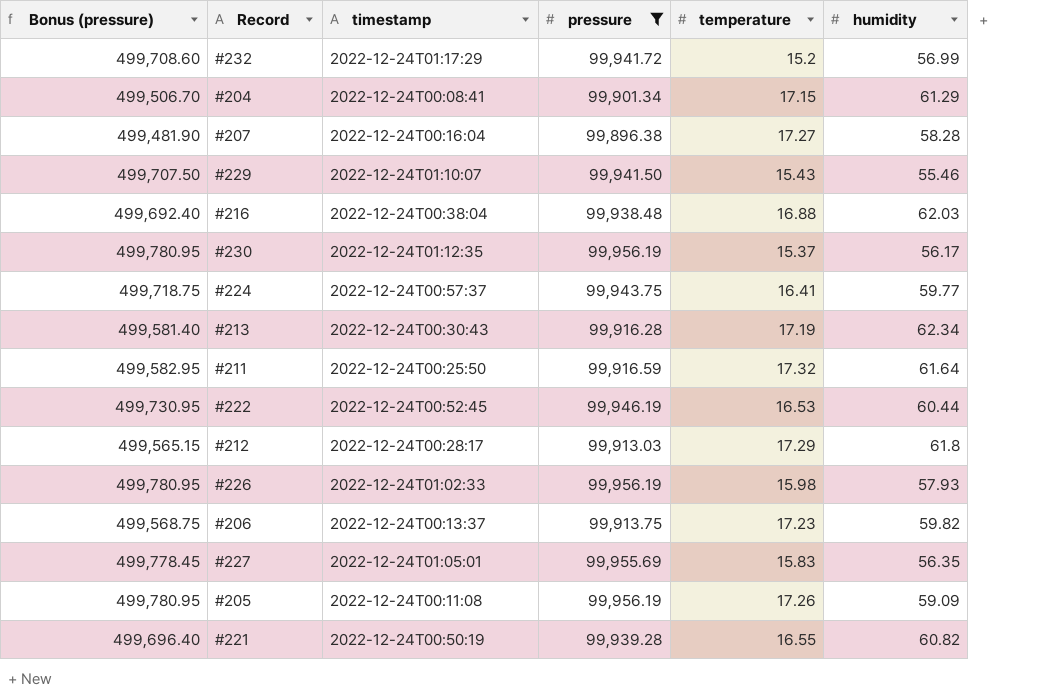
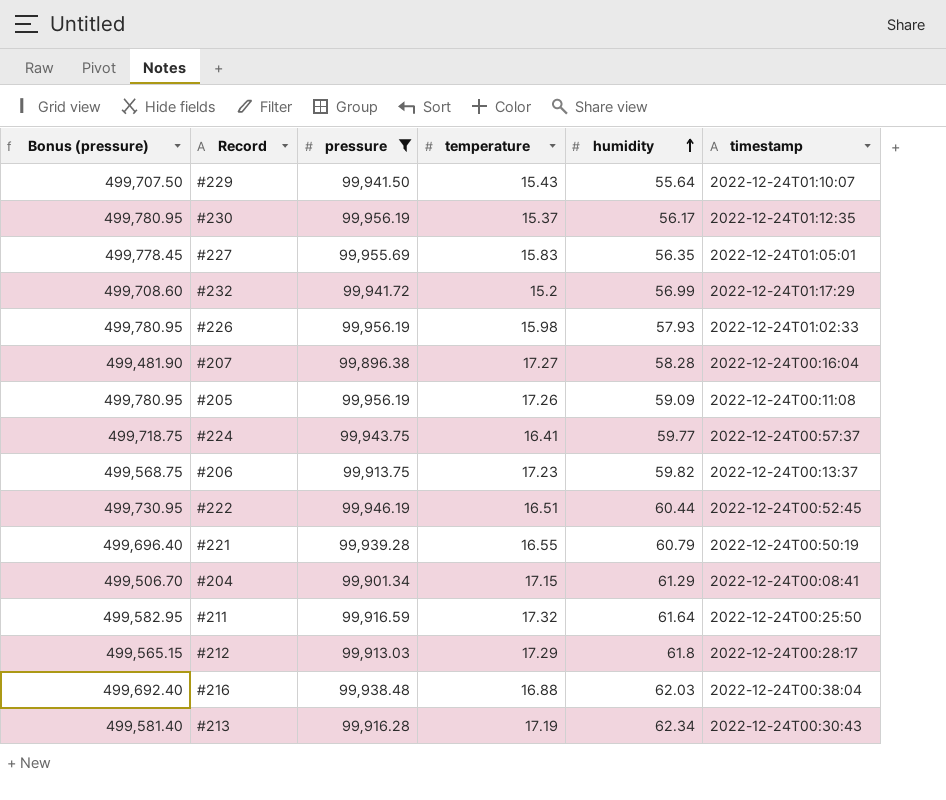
row order: none -> humidity ascending
column timestamp | position: 3 -> 6
#229 | humidity: 55.46 -> 55.64
#222 | temperature: 16.53 -> 16.51
#221 | humidity: 60.82 -> 60.79

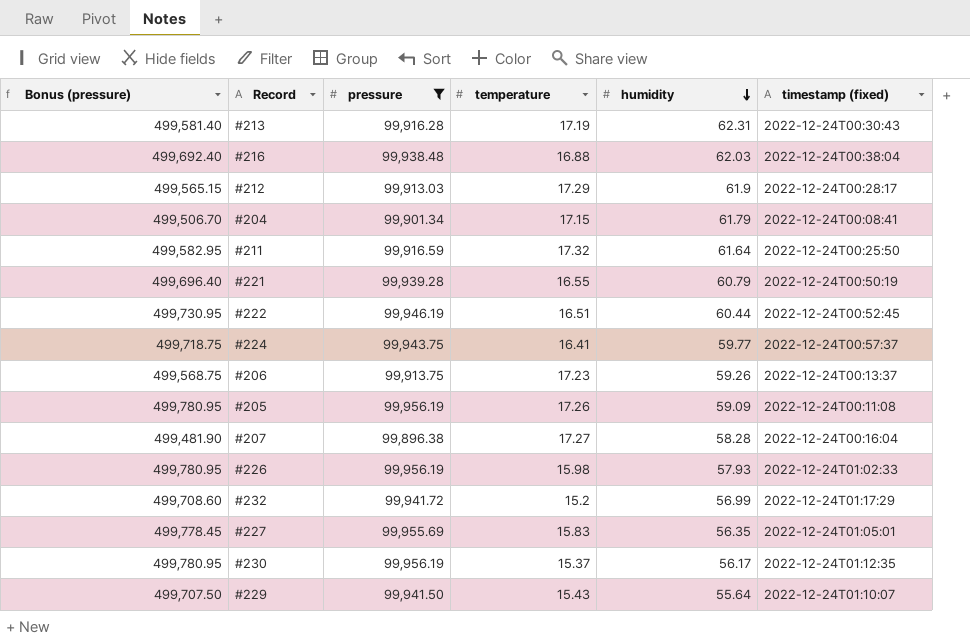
row order: humidity ascending -> humidity descending
column name: timestamp -> timestamp (fixed)
#213 | humidity: 62.34 -> 62.31
#212 | humidity: 61.8 -> 61.9
#204 | humidity: 61.29 -> 61.79
#206 | humidity: 59.82 -> 59.26

